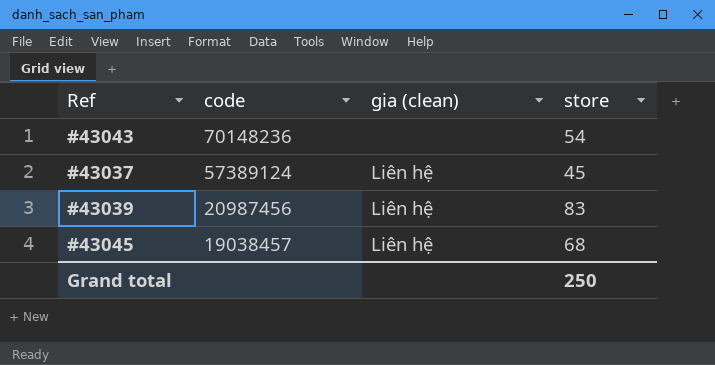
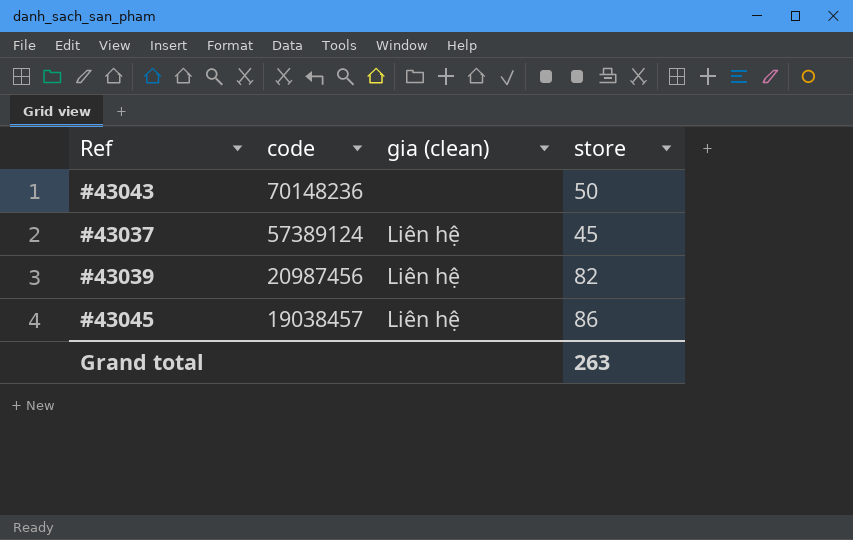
#43043 | store: 54 -> 50
#43039 | store: 83 -> 82
#43045 | store: 68 -> 86
Grand total | store: 250 -> 263

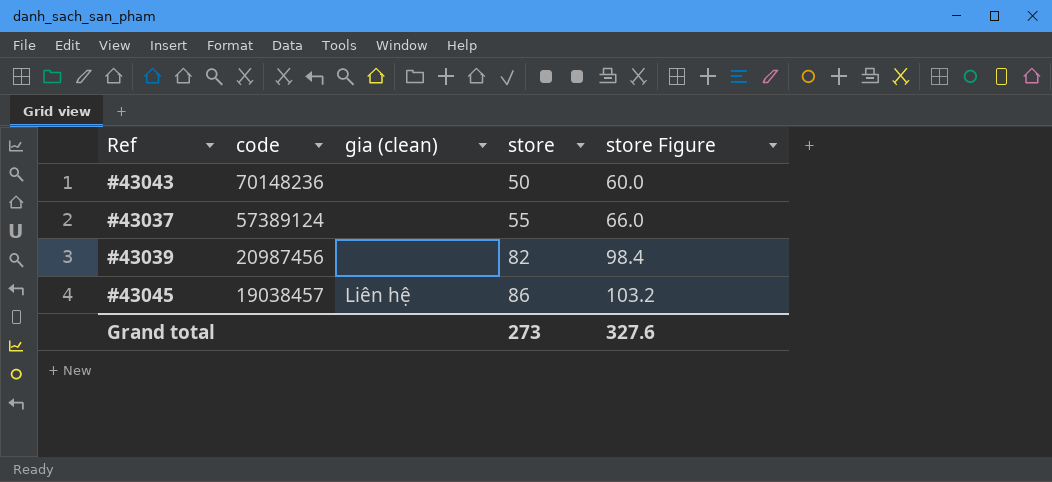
column store Figure | formula: none -> [store] * 1.2
#43037 | gia (clean): Liên hệ -> none
#43037 | store: 45 -> 55
#43039 | gia (clean): Liên hệ -> none
Grand total | store: 263 -> 273

